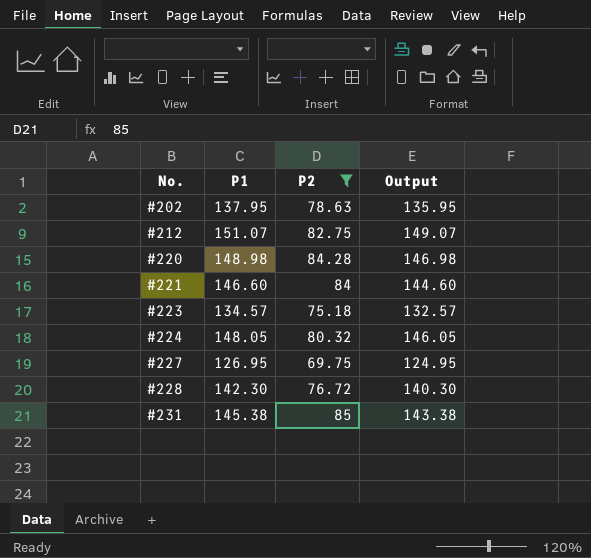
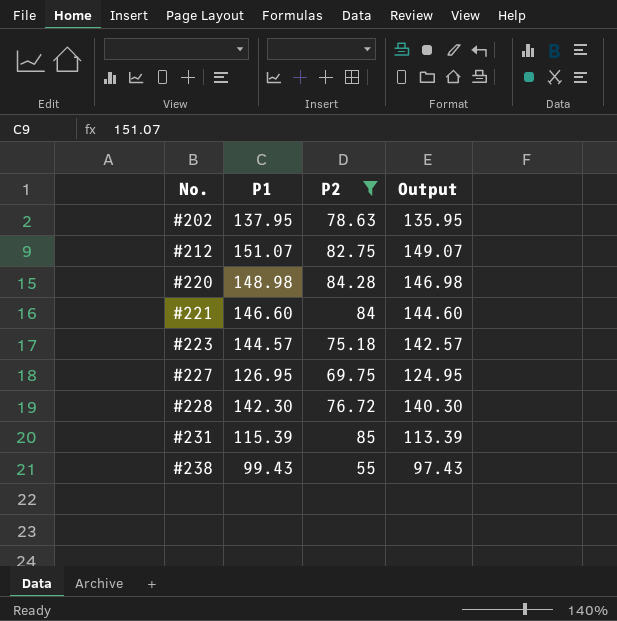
row #224: 148.05 | 80.32 | 146.05 -> none
#223 | P1: 134.57 -> 144.57
#223 | Output: 132.57 -> 142.57
#231 | P1: 145.38 -> 115.39
#231 | Output: 143.38 -> 113.39
row #238: none -> 99.43 | 55 | 97.43

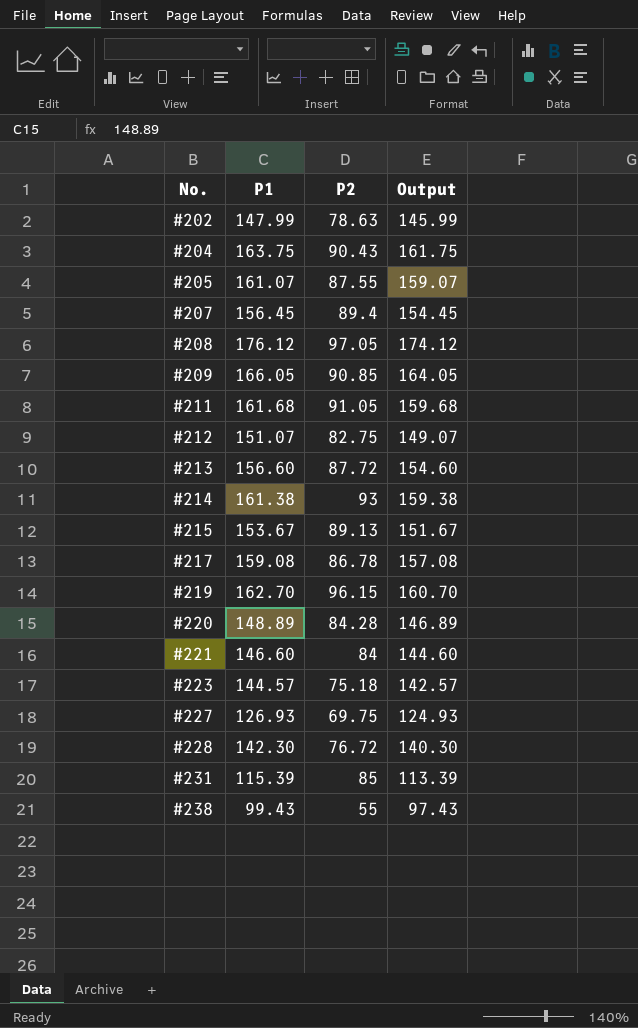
filter: P2 <= 85 -> none
#202 | P1: 137.95 -> 147.99
#202 | Output: 135.95 -> 145.99
#220 | P1: 148.98 -> 148.89
#220 | Output: 146.98 -> 146.89
#227 | P1: 126.95 -> 126.93
#227 | Output: 124.95 -> 124.93

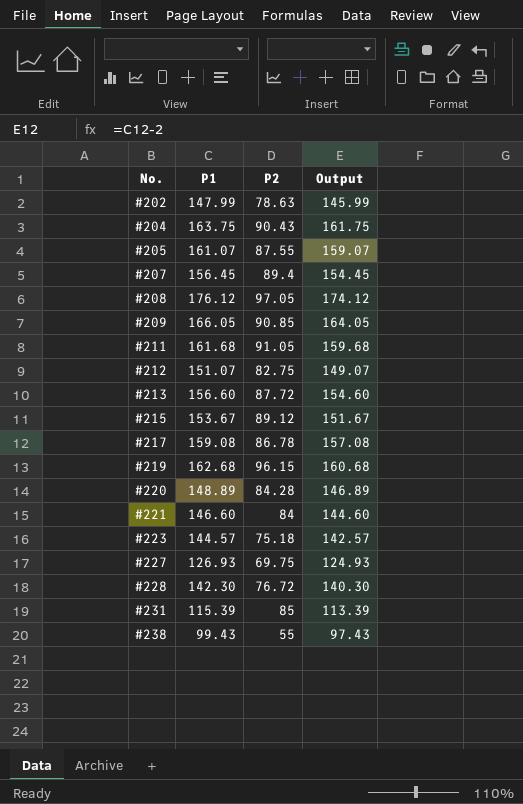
row #214: 161.38 | 93 | 159.38 -> none
#215 | P2: 89.13 -> 89.12
#219 | P1: 162.70 -> 162.68
#219 | Output: 160.70 -> 160.68

